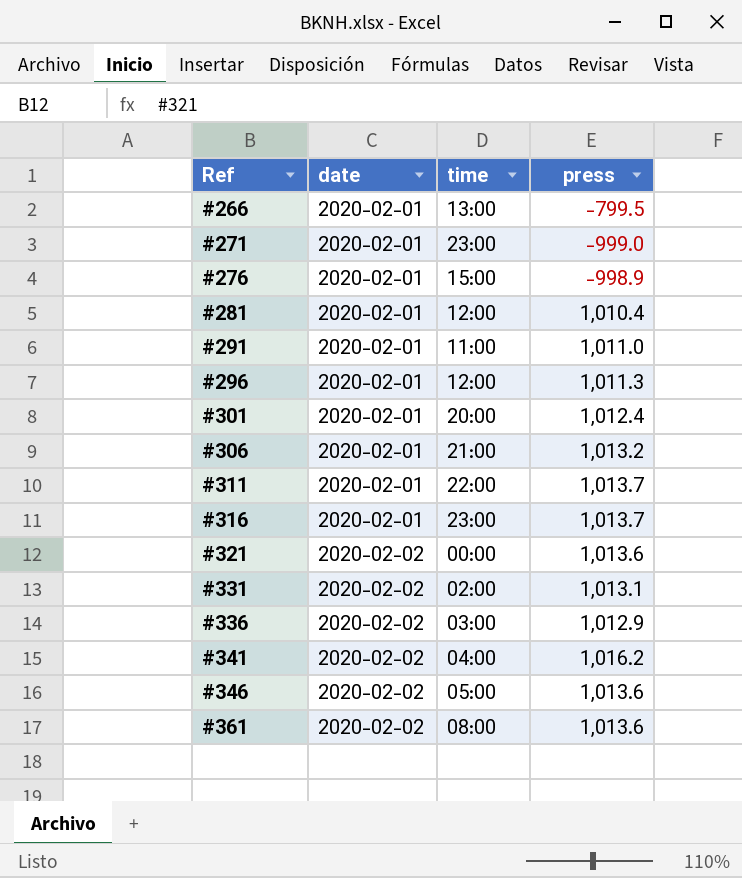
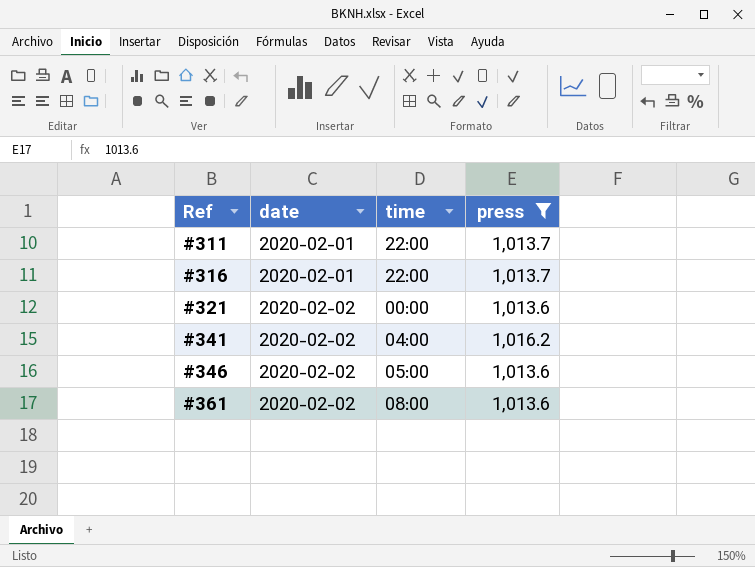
filter: none -> press >= 1,013.6
#316 | time: 23:00 -> 22:00

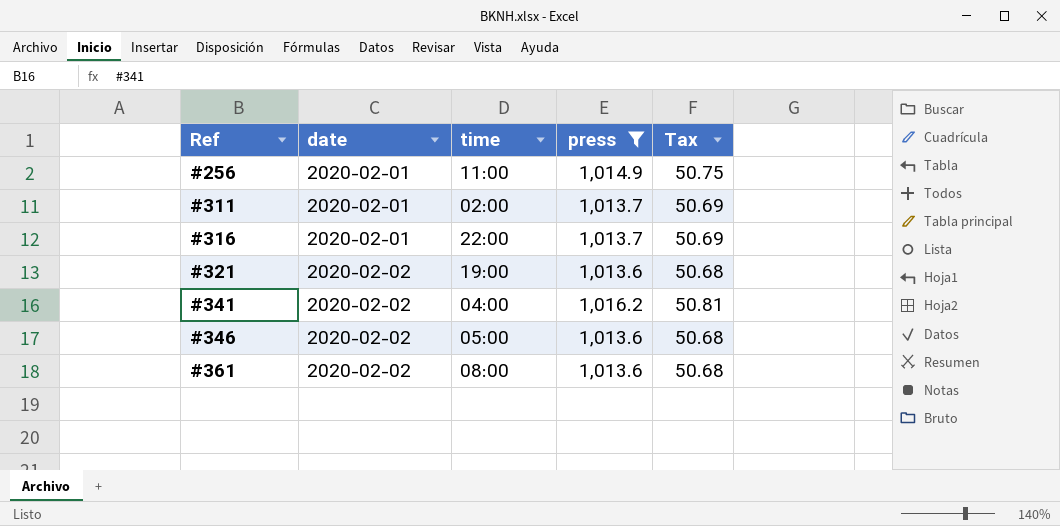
column Tax | formula: none -> [press] * 0.05
row #256: none -> 2020-02-01 | 11:00 | 1,014.9 | 50.75
#311 | time: 22:00 -> 02:00
#321 | time: 00:00 -> 19:00

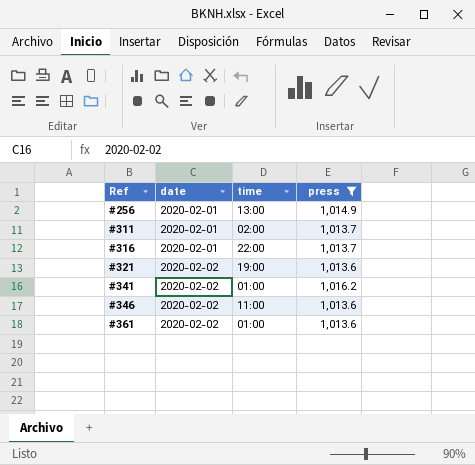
column Tax | formula: [press] * 0.05 -> none
#256 | time: 11:00 -> 13:00
#341 | time: 04:00 -> 01:00
#346 | time: 05:00 -> 11:00
#361 | time: 08:00 -> 01:00

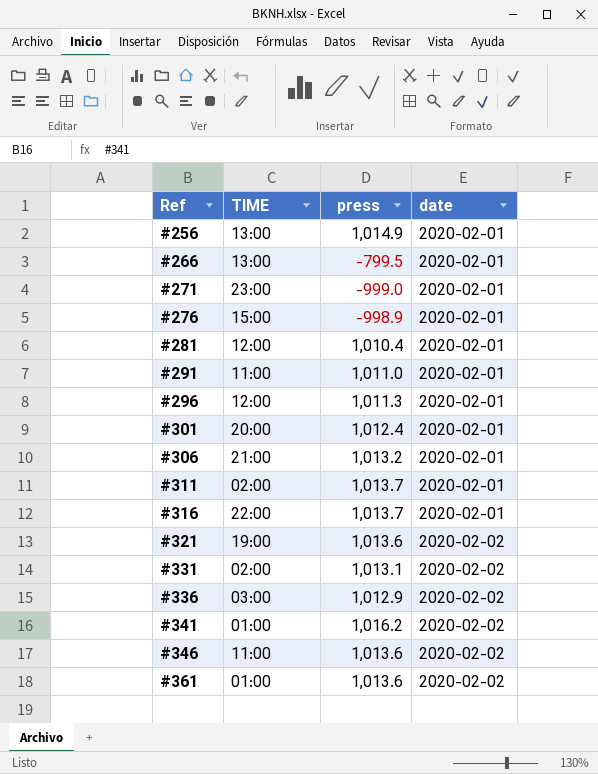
filter: press >= 1,013.6 -> none
column name: time -> TIME
column date | position: 2 -> 4

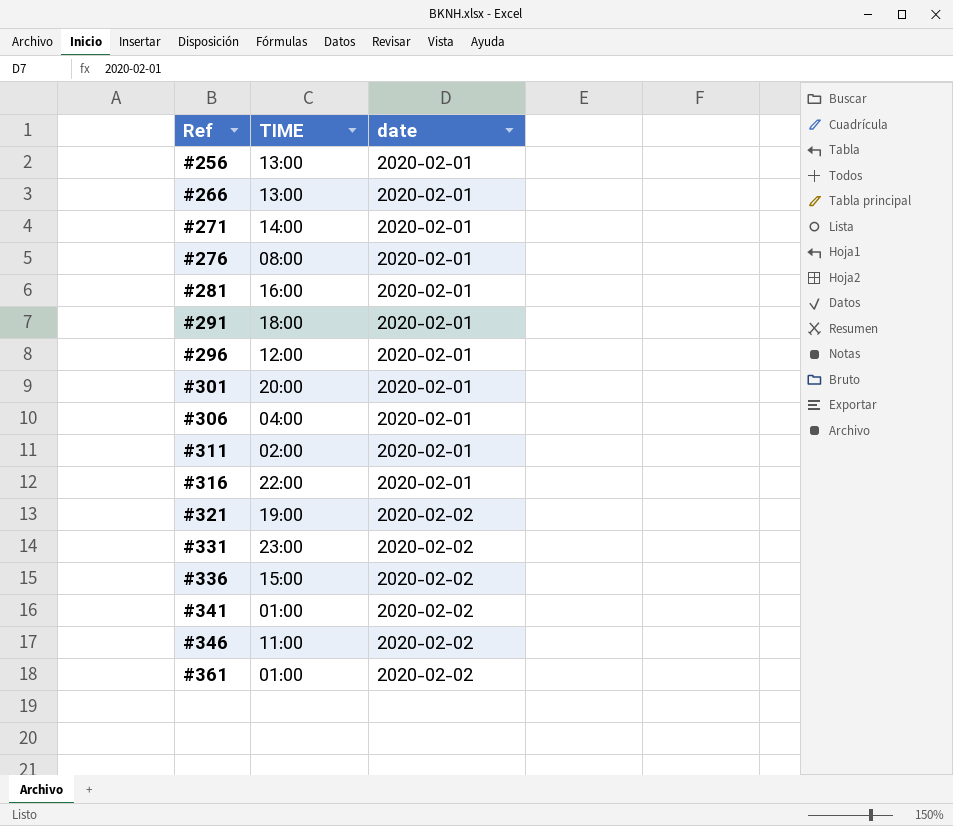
column press | position: 3 -> none
#271 | TIME: 23:00 -> 14:00
#276 | TIME: 15:00 -> 08:00
#281 | TIME: 12:00 -> 16:00
#291 | TIME: 11:00 -> 18:00
#306 | TIME: 21:00 -> 04:00
#331 | TIME: 02:00 -> 23:00
#336 | TIME: 03:00 -> 15:00

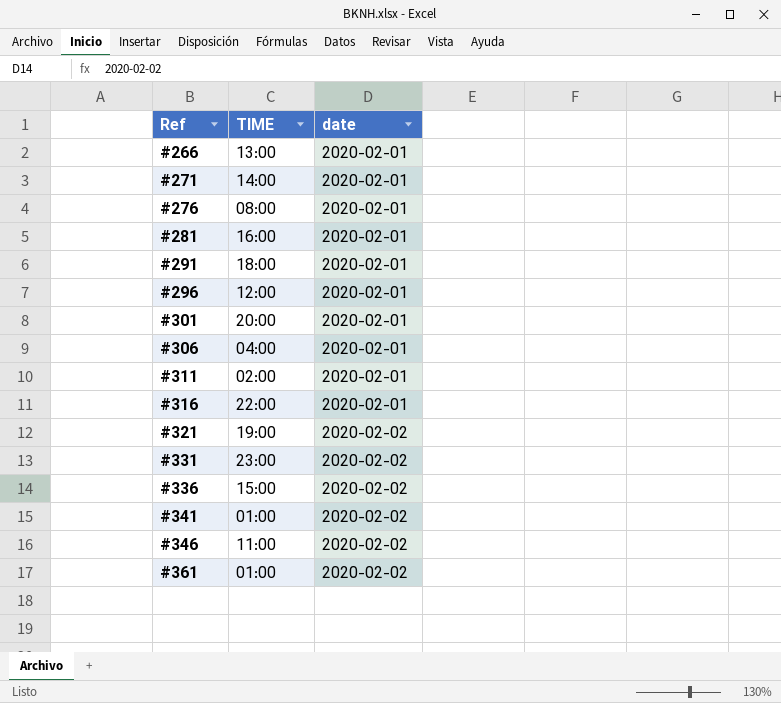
row #256: 13:00 | 2020-02-01 -> none

